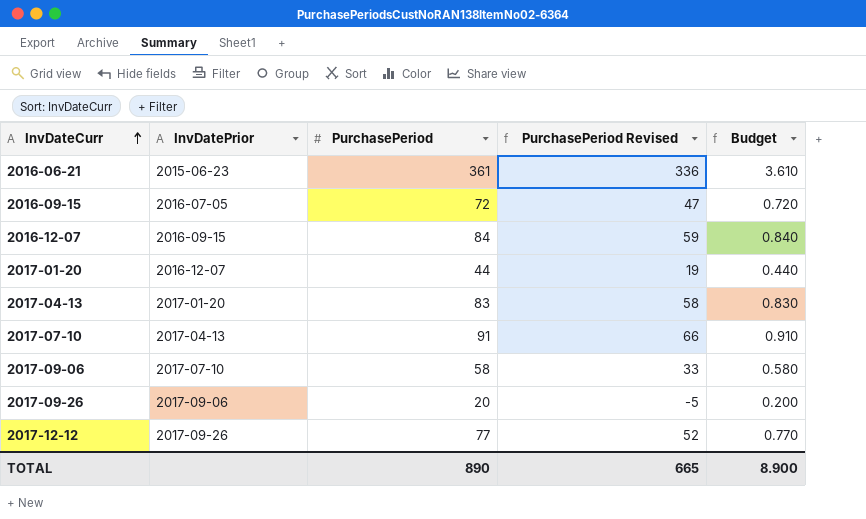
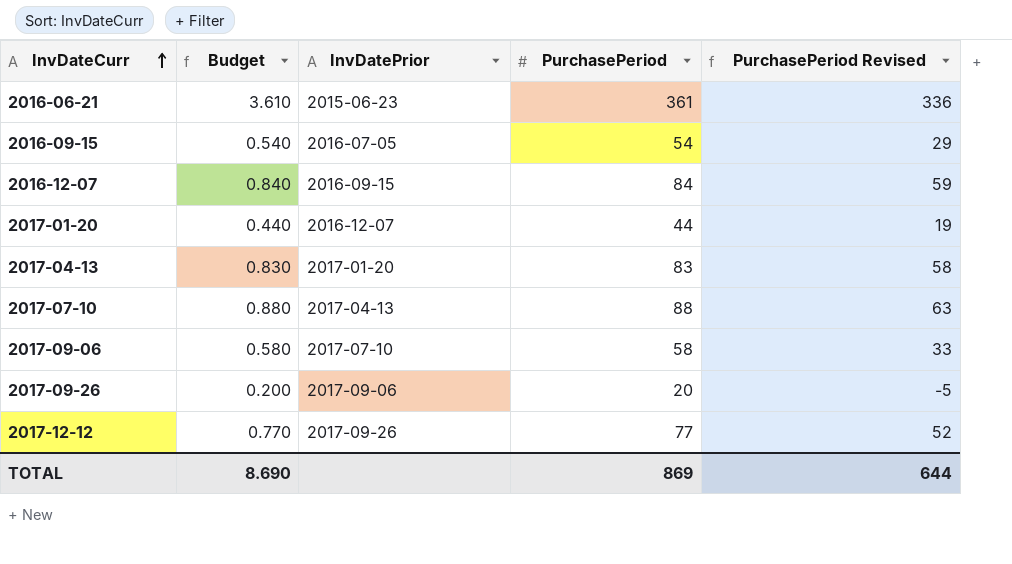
column Budget | position: 5 -> 2
2016-09-15 | Budget: 0.720 -> 0.540
2016-09-15 | PurchasePeriod: 72 -> 54
2016-09-15 | PurchasePeriod Revised: 47 -> 29
2017-07-10 | Budget: 0.910 -> 0.880
2017-07-10 | PurchasePeriod: 91 -> 88
2017-07-10 | PurchasePeriod Revised: 66 -> 63
TOTAL | Budget: 8.900 -> 8.690
TOTAL | PurchasePeriod: 890 -> 869
TOTAL | PurchasePeriod Revised: 665 -> 644

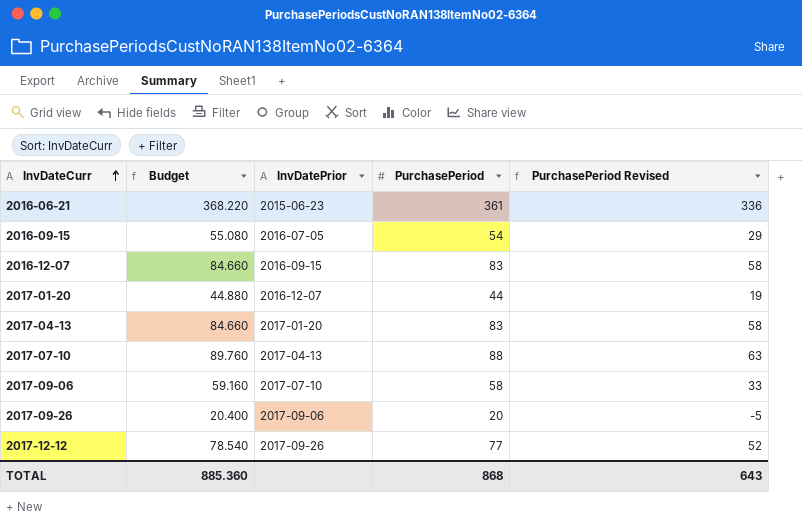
column Budget | formula: [PurchasePeriod] * 0.01 -> [PurchasePeriod] * 1.02
2016-12-07 | PurchasePeriod: 84 -> 83
2016-12-07 | PurchasePeriod Revised: 59 -> 58
TOTAL | Budget: 8.690 -> 885.360
TOTAL | PurchasePeriod: 869 -> 868
TOTAL | PurchasePeriod Revised: 644 -> 643

